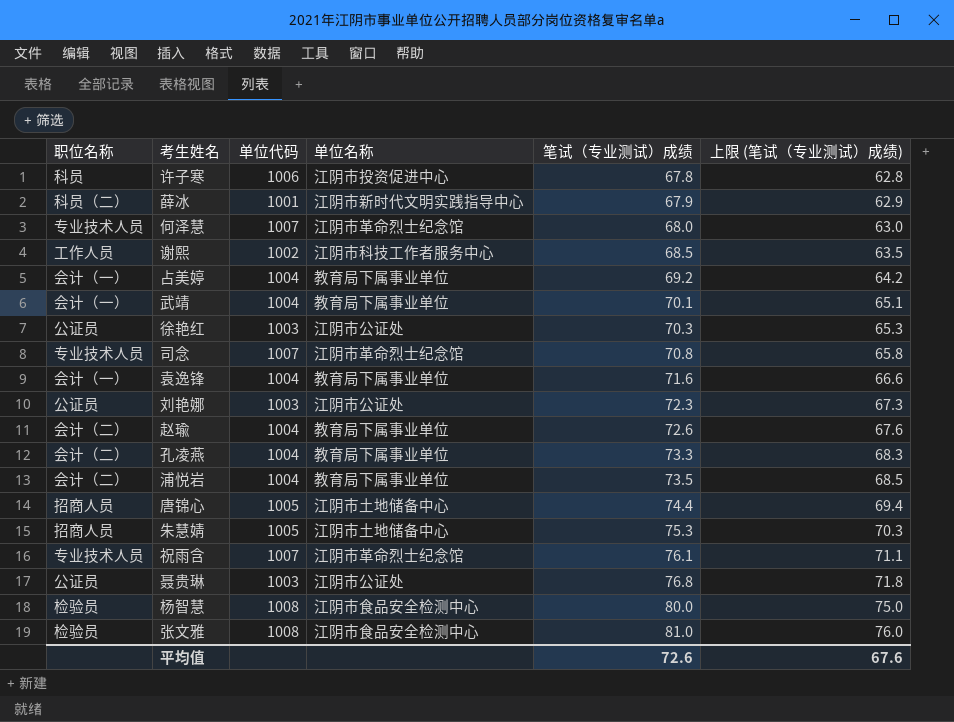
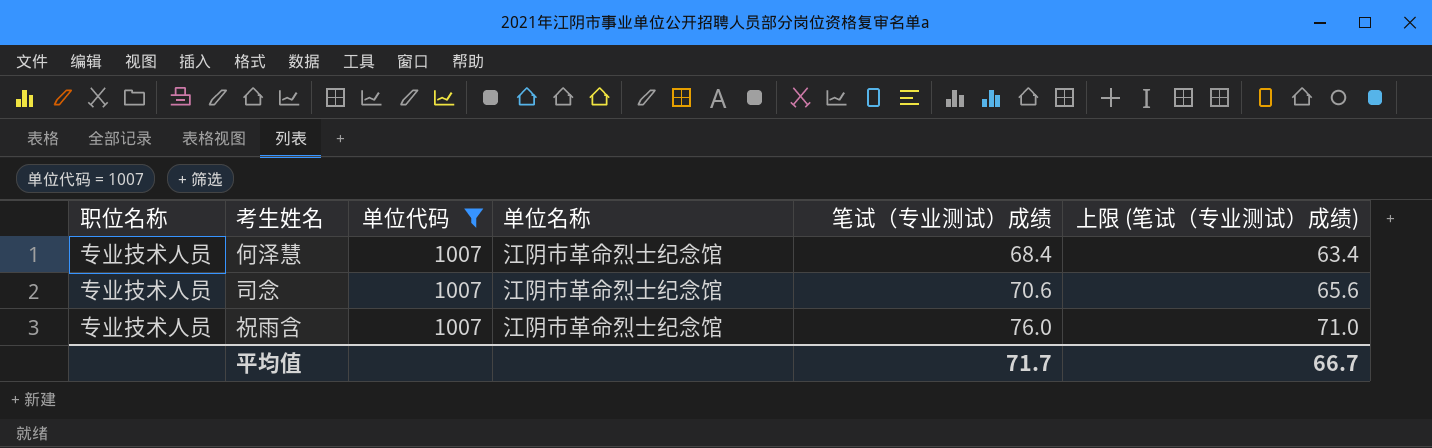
filter: none -> 单位代码 = 1007
何泽慧 | 笔试（专业测试）成绩: 68.0 -> 68.4
何泽慧 | 上限 (笔试（专业测试）成绩): 63.0 -> 63.4
司念 | 笔试（专业测试）成绩: 70.8 -> 70.6
司念 | 上限 (笔试（专业测试）成绩): 65.8 -> 65.6
祝雨含 | 笔试（专业测试）成绩: 76.1 -> 76.0
祝雨含 | 上限 (笔试（专业测试）成绩): 71.1 -> 71.0
平均值 | 笔试（专业测试）成绩: 72.6 -> 71.7
平均值 | 上限 (笔试（专业测试）成绩): 67.6 -> 66.7

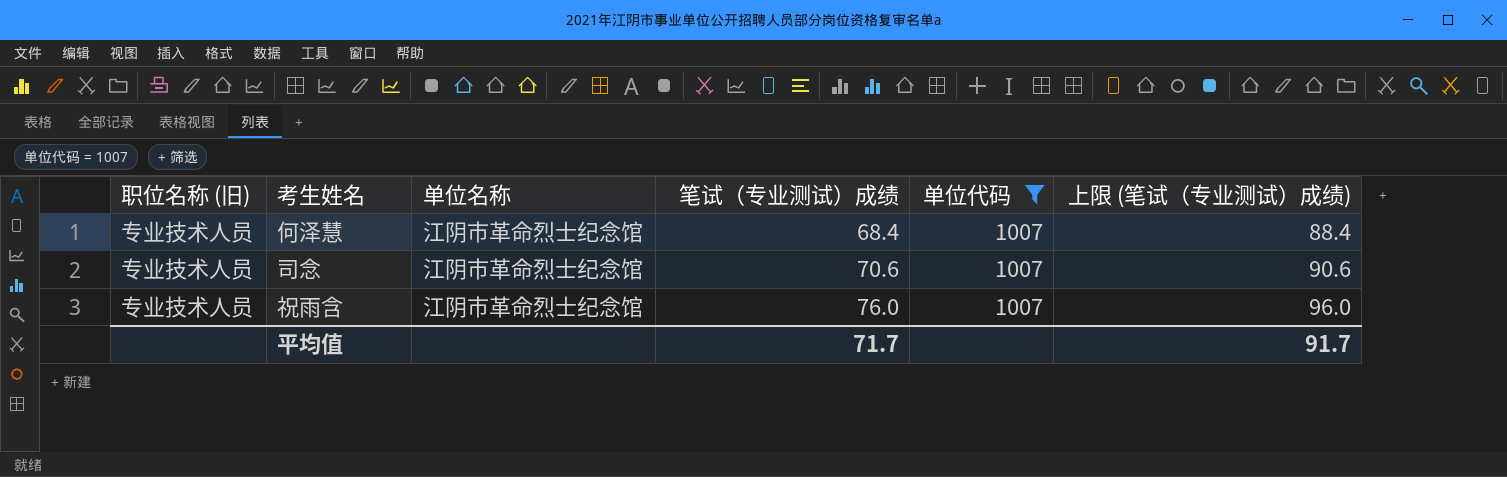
column name: 职位名称 -> 职位名称 (旧)
column 单位代码 | position: 3 -> 5
column 上限 (笔试（专业测试）成绩) | formula: [笔试（专业测试）成绩] - 5 -> [笔试（专业测试）成绩] + 20
平均值 | 上限 (笔试（专业测试）成绩): 66.7 -> 91.7

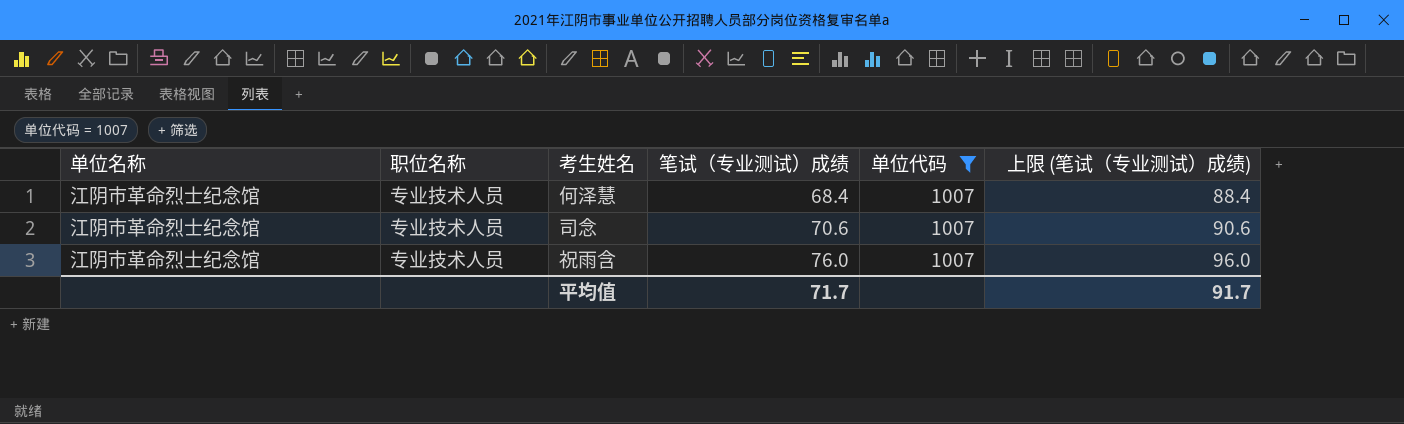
column 单位名称 | position: 3 -> 1
column name: 职位名称 (旧) -> 职位名称

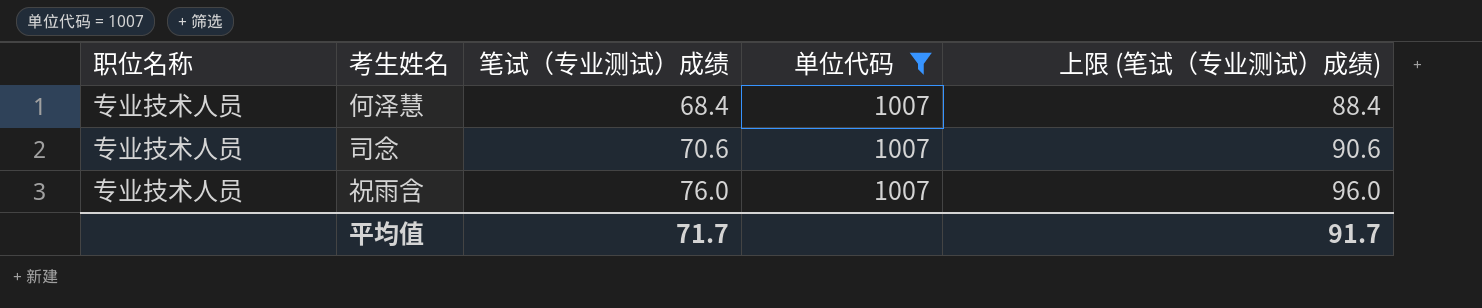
column 单位名称 | position: 1 -> none

